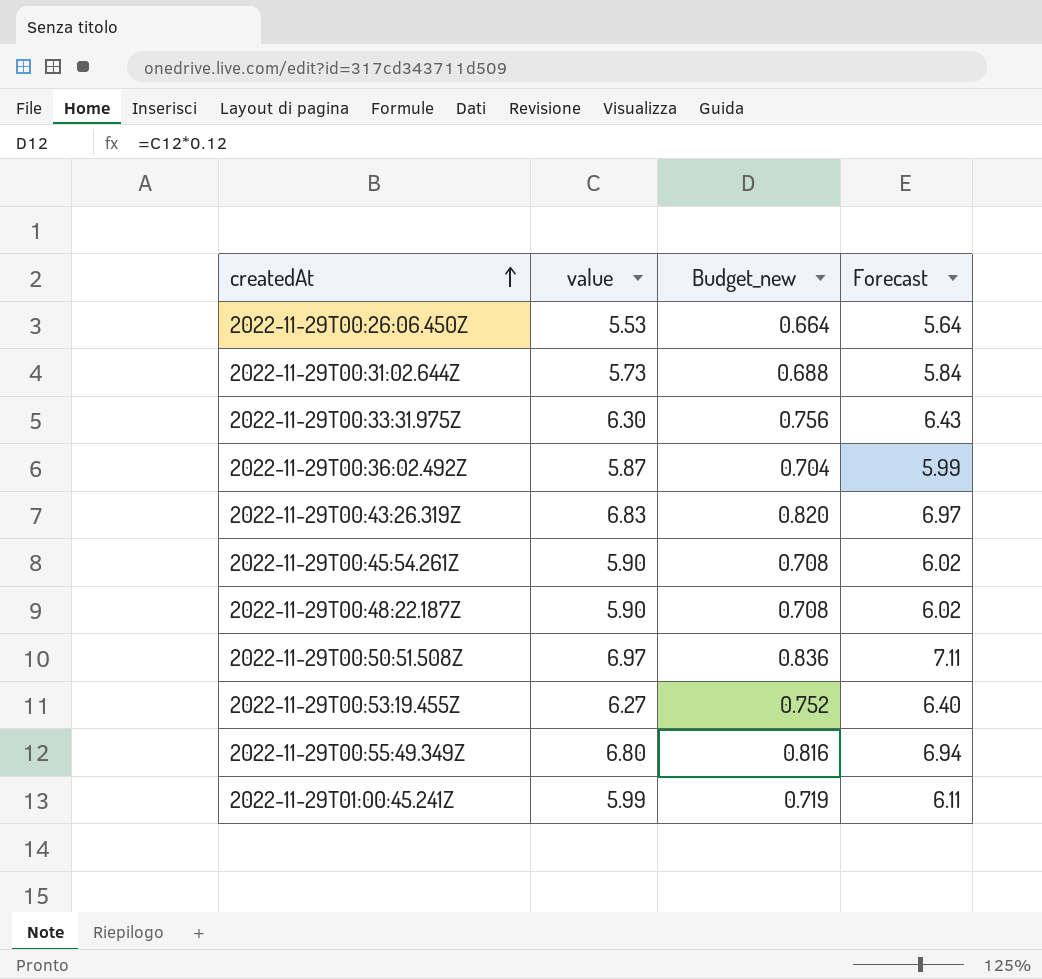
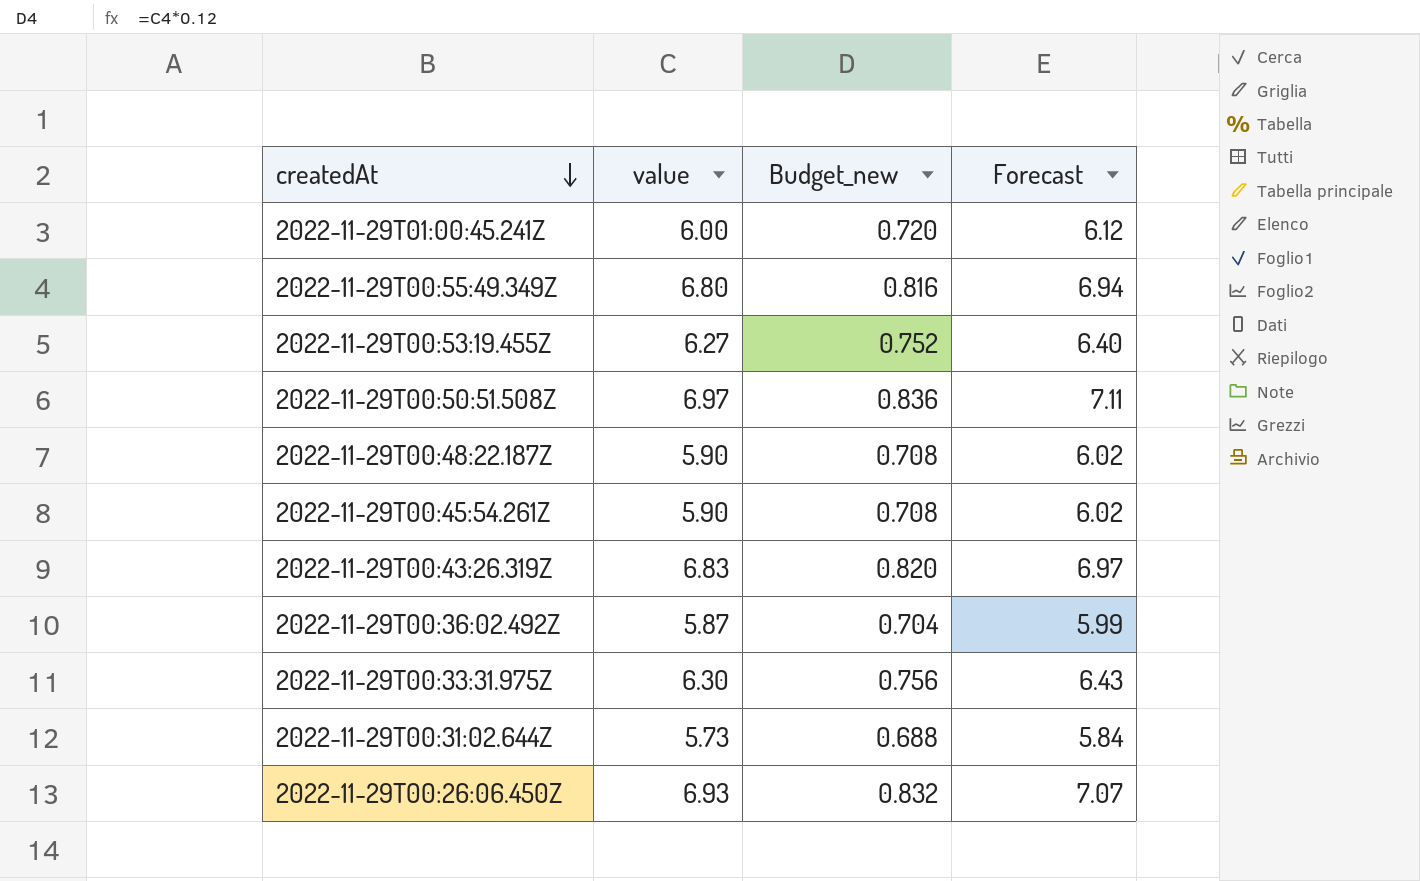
row order: createdAt ascending -> createdAt descending
2022-11-29T01:00:45.241Z | value: 5.99 -> 6.00
2022-11-29T01:00:45.241Z | Budget_new: 0.719 -> 0.720
2022-11-29T01:00:45.241Z | Forecast: 6.11 -> 6.12
2022-11-29T00:26:06.450Z | value: 5.53 -> 6.93
2022-11-29T00:26:06.450Z | Budget_new: 0.664 -> 0.832
2022-11-29T00:26:06.450Z | Forecast: 5.64 -> 7.07

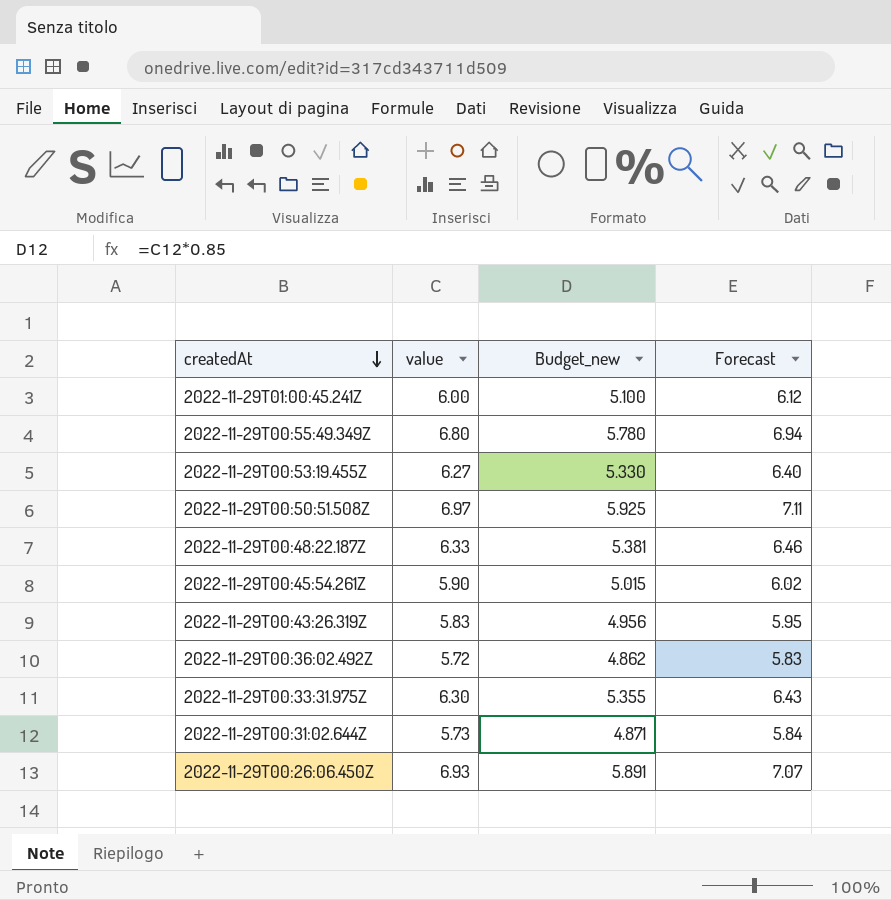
column Budget_new | formula: [value] * 0.12 -> [value] * 0.85
2022-11-29T00:48:22.187Z | value: 5.90 -> 6.33
2022-11-29T00:48:22.187Z | Forecast: 6.02 -> 6.46
2022-11-29T00:43:26.319Z | value: 6.83 -> 5.83
2022-11-29T00:43:26.319Z | Forecast: 6.97 -> 5.95
2022-11-29T00:36:02.492Z | value: 5.87 -> 5.72
2022-11-29T00:36:02.492Z | Forecast: 5.99 -> 5.83

